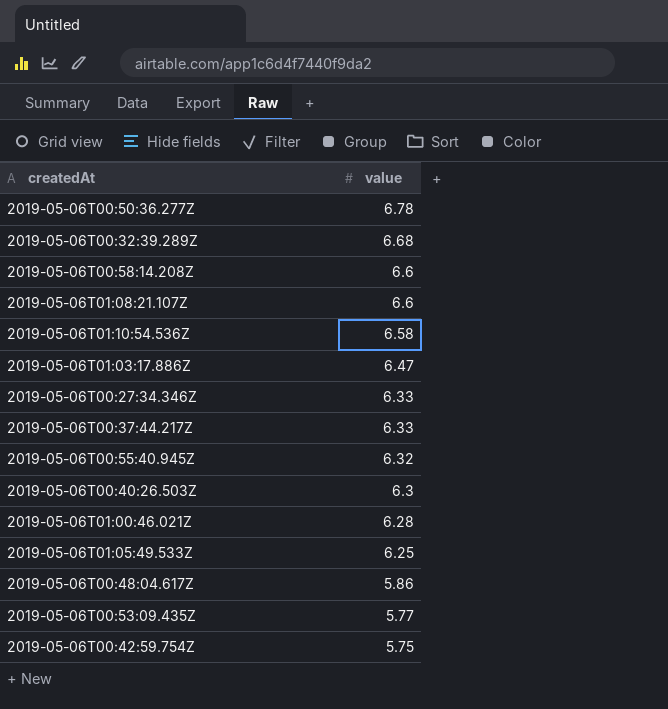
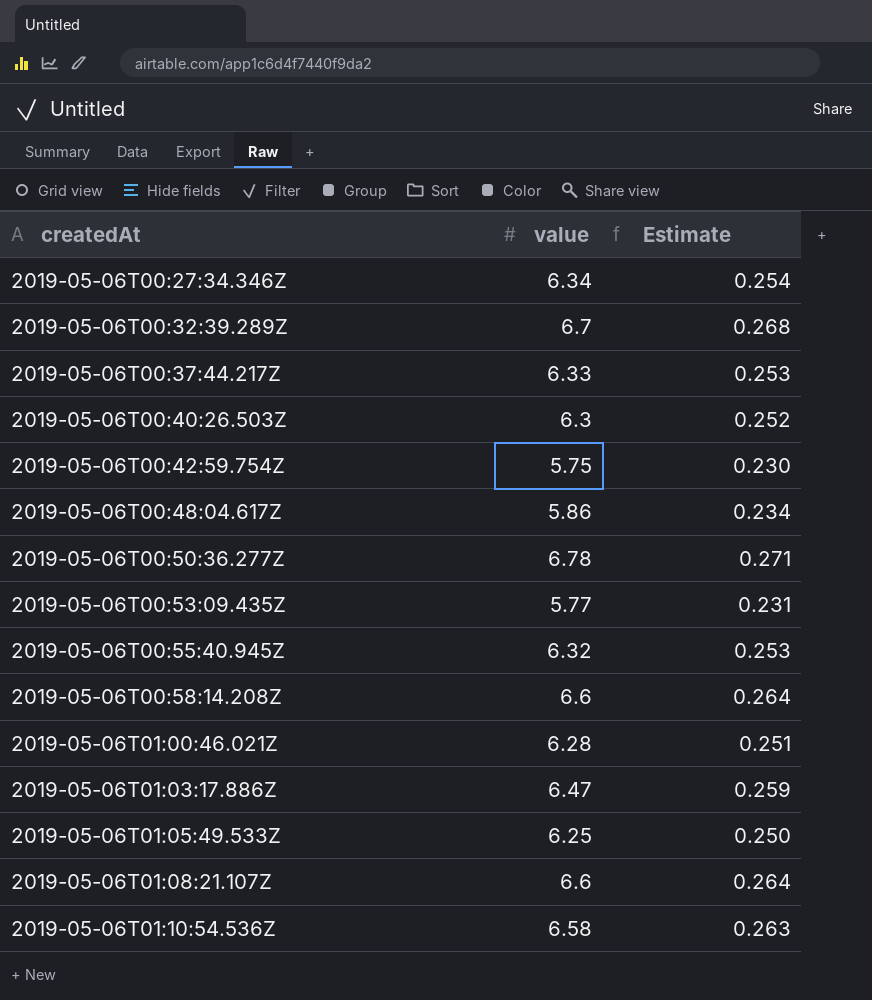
row order: value descending -> createdAt ascending
column Estimate | formula: none -> [value] * 0.04
2019-05-06T00:27:34.346Z | value: 6.33 -> 6.34
2019-05-06T00:32:39.289Z | value: 6.68 -> 6.7

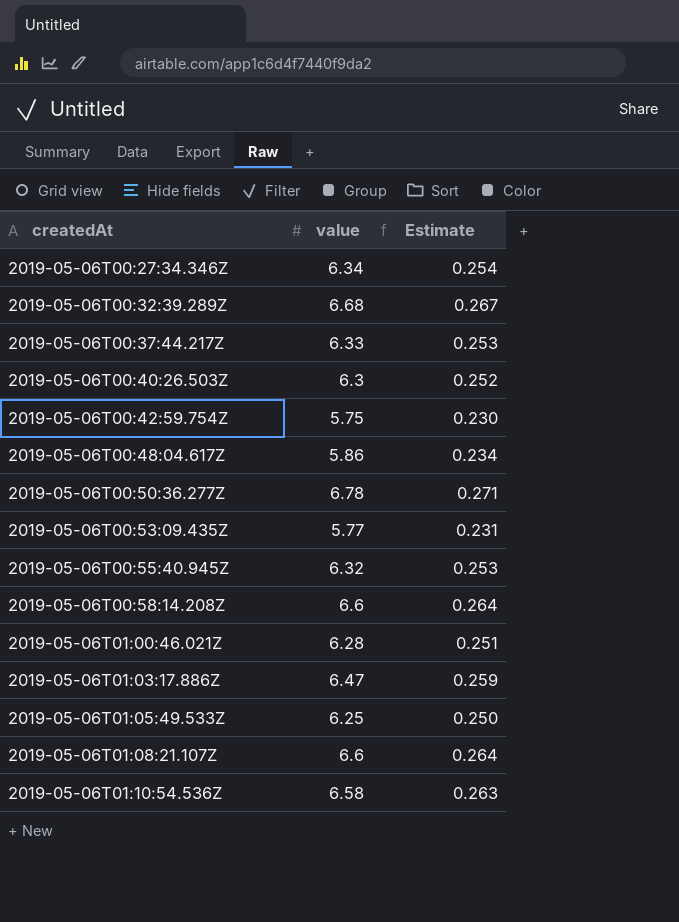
2019-05-06T00:32:39.289Z | value: 6.7 -> 6.68
2019-05-06T00:32:39.289Z | Estimate: 0.268 -> 0.267

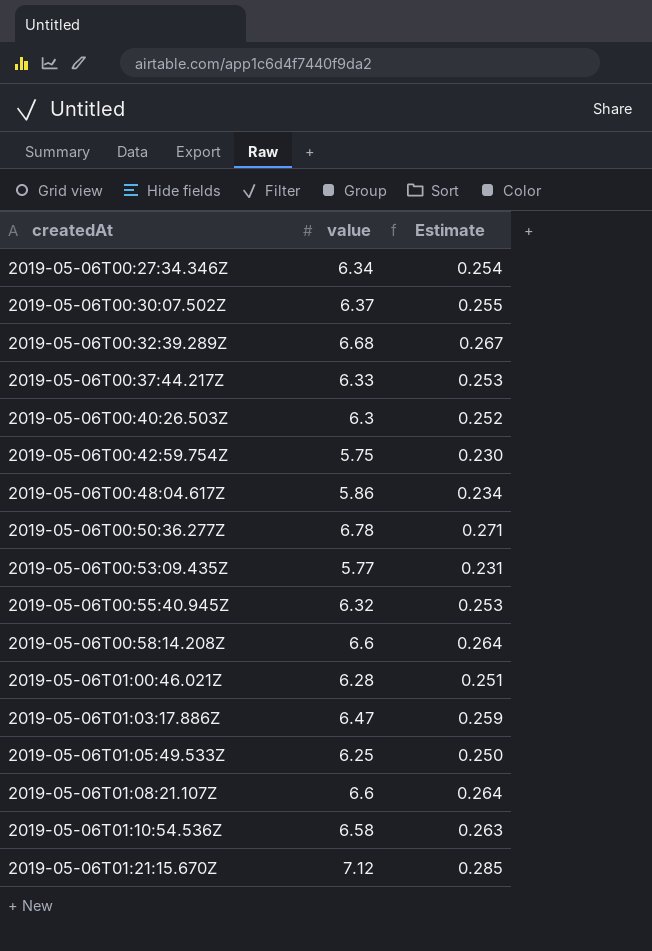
row 2019-05-06T00:30:07.502Z: none -> 6.37 | 0.255
row 2019-05-06T01:21:15.670Z: none -> 7.12 | 0.285

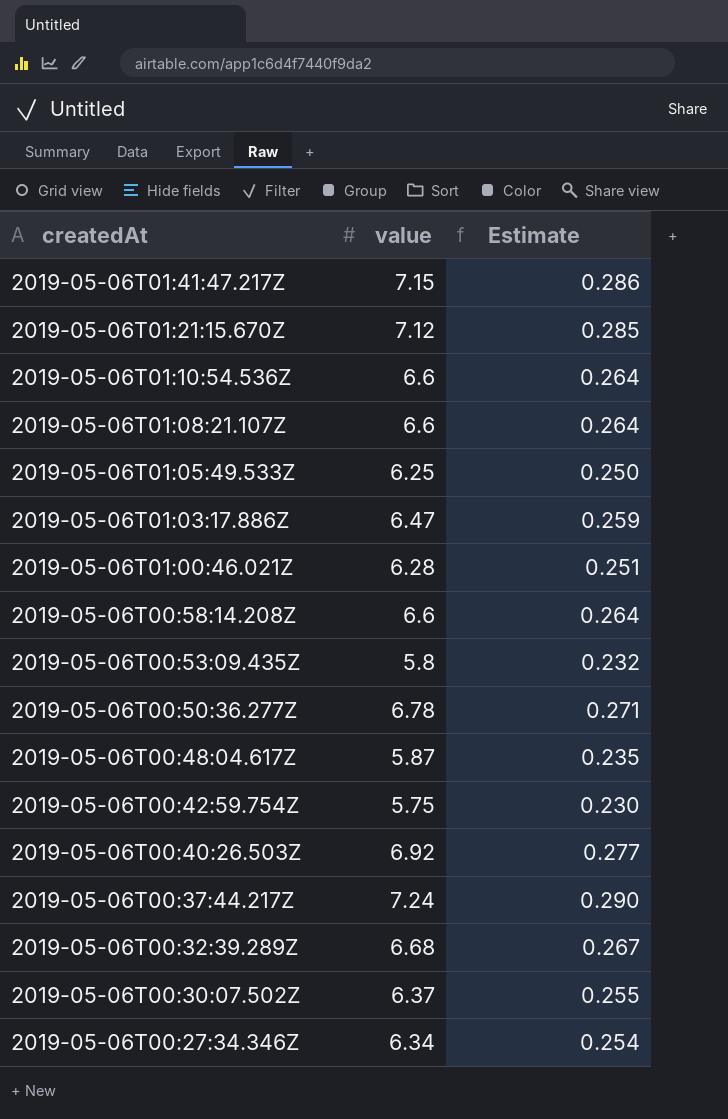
row order: createdAt ascending -> createdAt descending
row 2019-05-06T00:55:40.945Z: 6.32 | 0.253 -> none
row 2019-05-06T01:41:47.217Z: none -> 7.15 | 0.286
2019-05-06T01:10:54.536Z | value: 6.58 -> 6.6
2019-05-06T01:10:54.536Z | Estimate: 0.263 -> 0.264
2019-05-06T00:53:09.435Z | value: 5.77 -> 5.8
2019-05-06T00:53:09.435Z | Estimate: 0.231 -> 0.232
2019-05-06T00:48:04.617Z | value: 5.86 -> 5.87
2019-05-06T00:48:04.617Z | Estimate: 0.234 -> 0.235
2019-05-06T00:40:26.503Z | value: 6.3 -> 6.92
2019-05-06T00:40:26.503Z | Estimate: 0.252 -> 0.277
2019-05-06T00:37:44.217Z | value: 6.33 -> 7.24
2019-05-06T00:37:44.217Z | Estimate: 0.253 -> 0.290

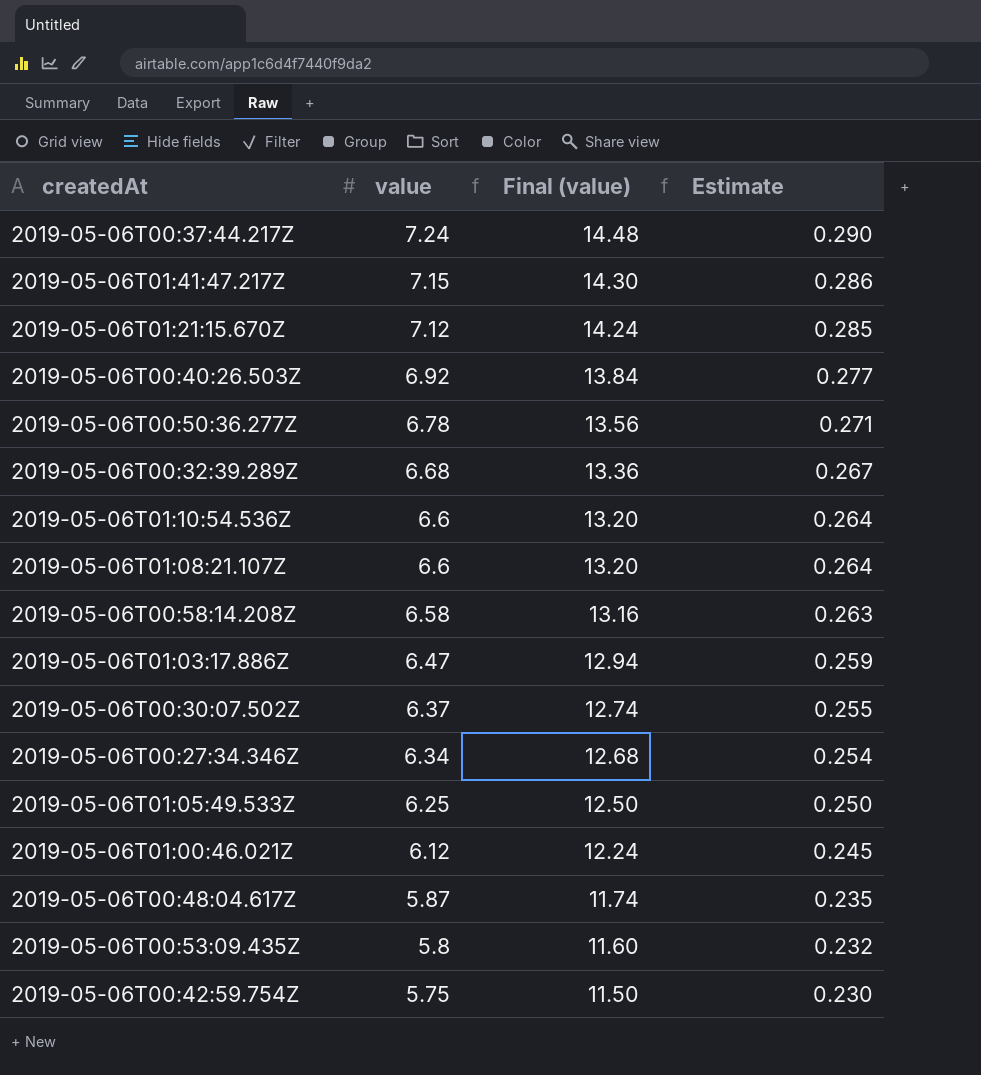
row order: createdAt descending -> value descending
column Final (value) | formula: none -> [value] * 2
2019-05-06T00:58:14.208Z | value: 6.6 -> 6.58
2019-05-06T00:58:14.208Z | Estimate: 0.264 -> 0.263
2019-05-06T01:00:46.021Z | value: 6.28 -> 6.12
2019-05-06T01:00:46.021Z | Estimate: 0.251 -> 0.245

